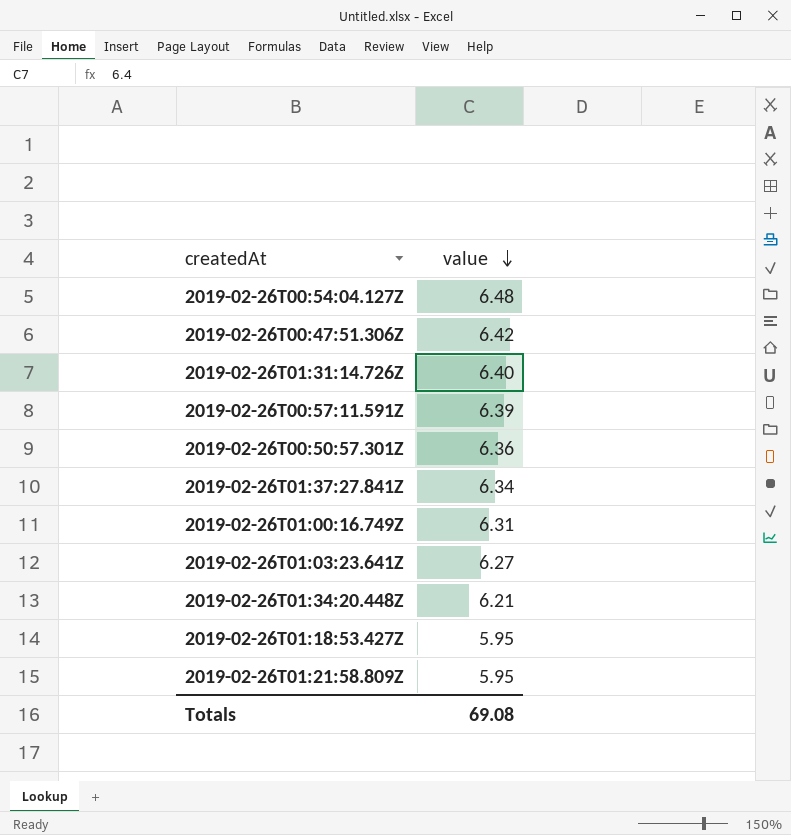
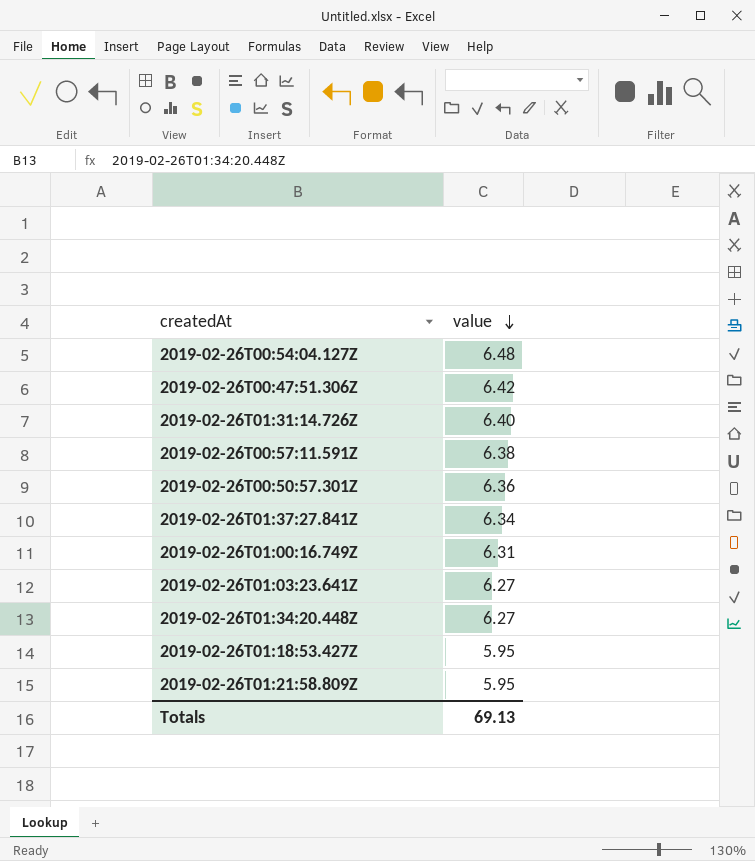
2019-02-26T00:57:11.591Z | value: 6.39 -> 6.38
2019-02-26T01:34:20.448Z | value: 6.21 -> 6.27
Totals | value: 69.08 -> 69.13

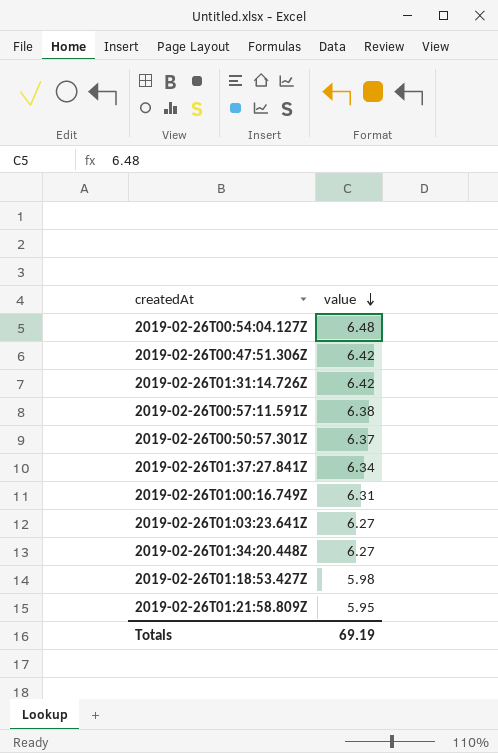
2019-02-26T01:31:14.726Z | value: 6.40 -> 6.42
2019-02-26T00:50:57.301Z | value: 6.36 -> 6.37
2019-02-26T01:18:53.427Z | value: 5.95 -> 5.98
Totals | value: 69.13 -> 69.19

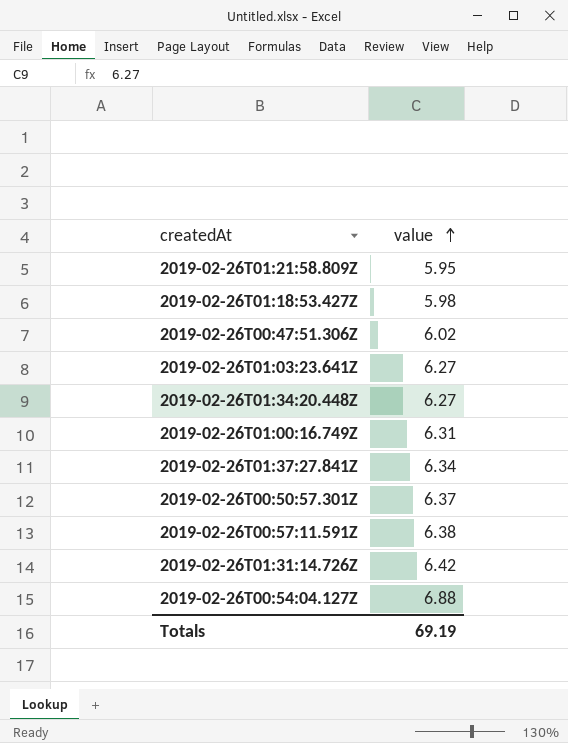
row order: value descending -> value ascending
2019-02-26T00:47:51.306Z | value: 6.42 -> 6.02
2019-02-26T00:54:04.127Z | value: 6.48 -> 6.88

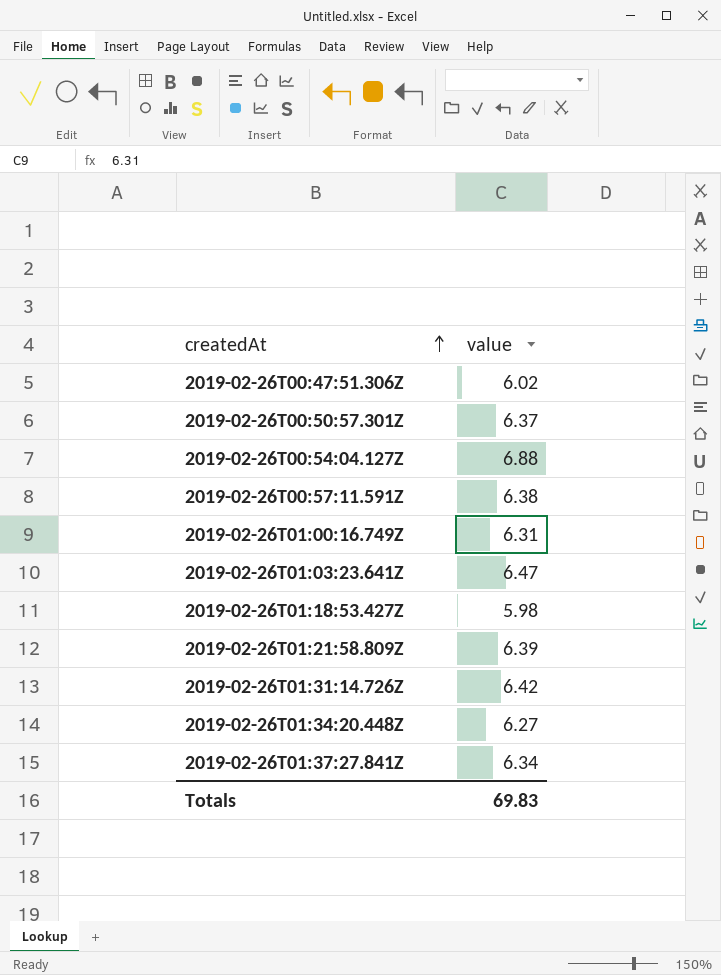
row order: value ascending -> createdAt ascending
2019-02-26T01:03:23.641Z | value: 6.27 -> 6.47
2019-02-26T01:21:58.809Z | value: 5.95 -> 6.39
Totals | value: 69.19 -> 69.83

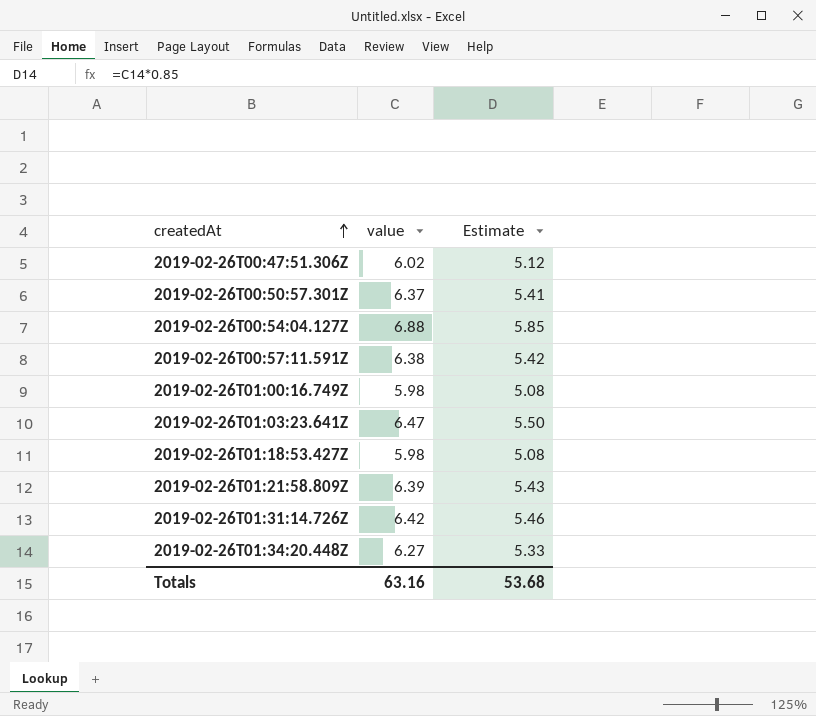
column Estimate | formula: none -> [value] * 0.85
row 2019-02-26T01:37:27.841Z: 6.34 -> none
2019-02-26T01:00:16.749Z | value: 6.31 -> 5.98
Totals | value: 69.83 -> 63.16

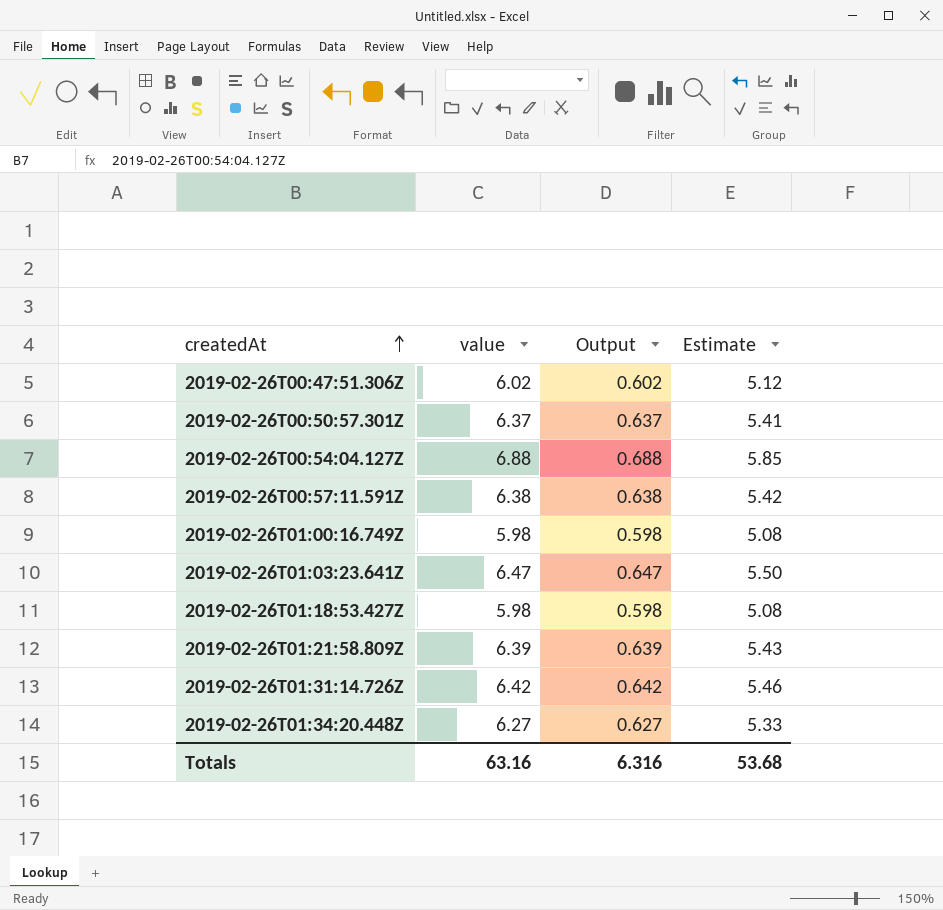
column Output | formula: none -> [value] * 0.1

